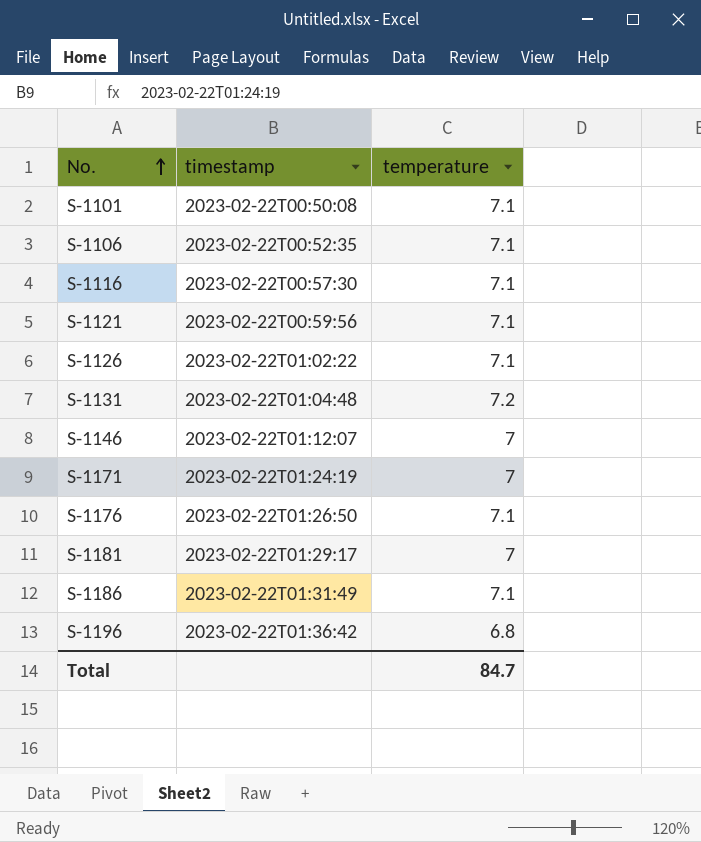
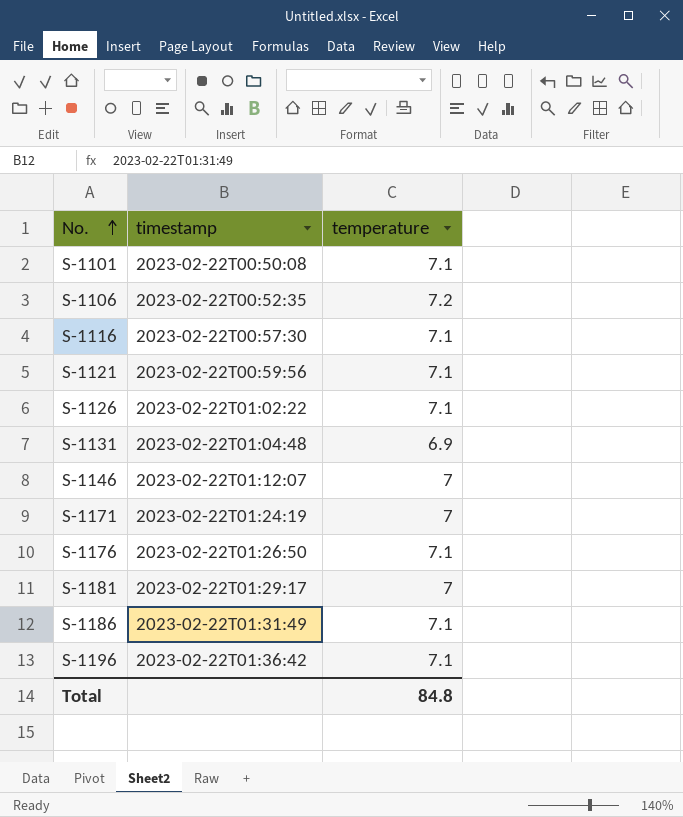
S-1106 | temperature: 7.1 -> 7.2
S-1131 | temperature: 7.2 -> 6.9
S-1196 | temperature: 6.8 -> 7.1
Total | temperature: 84.7 -> 84.8

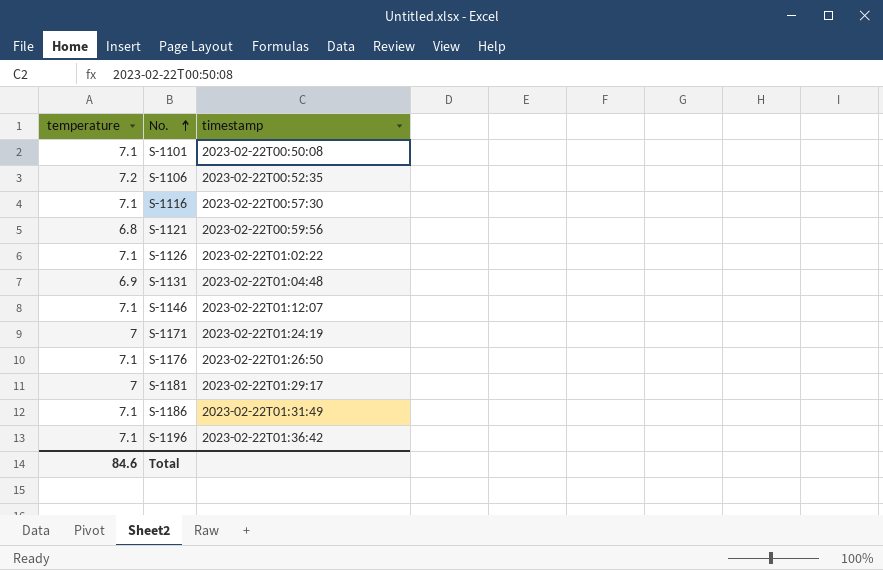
column temperature | position: 3 -> 1
S-1121 | temperature: 7.1 -> 6.8
S-1146 | temperature: 7 -> 7.1
Total | temperature: 84.8 -> 84.6

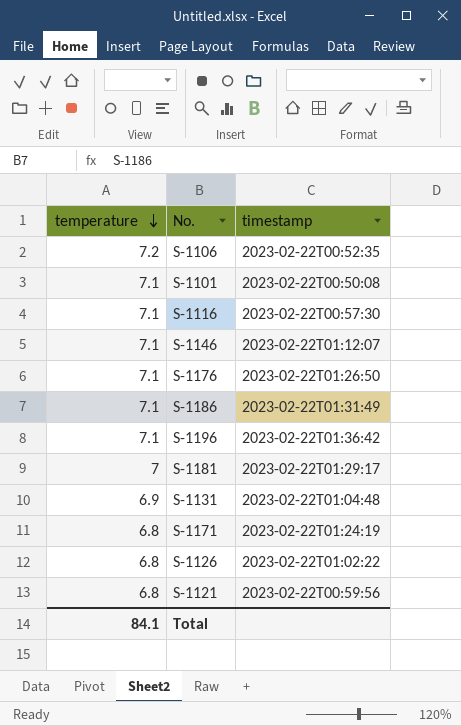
row order: No. ascending -> temperature descending
S-1171 | temperature: 7 -> 6.8
S-1126 | temperature: 7.1 -> 6.8
Total | temperature: 84.6 -> 84.1

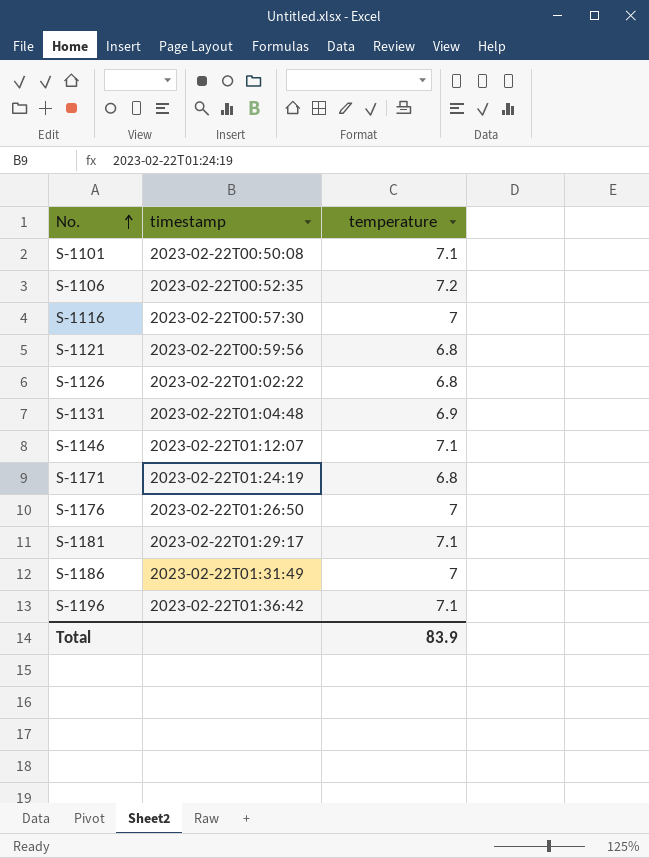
row order: temperature descending -> No. ascending
column temperature | position: 1 -> 3
S-1116 | temperature: 7.1 -> 7
S-1176 | temperature: 7.1 -> 7
S-1181 | temperature: 7 -> 7.1
S-1186 | temperature: 7.1 -> 7
Total | temperature: 84.1 -> 83.9

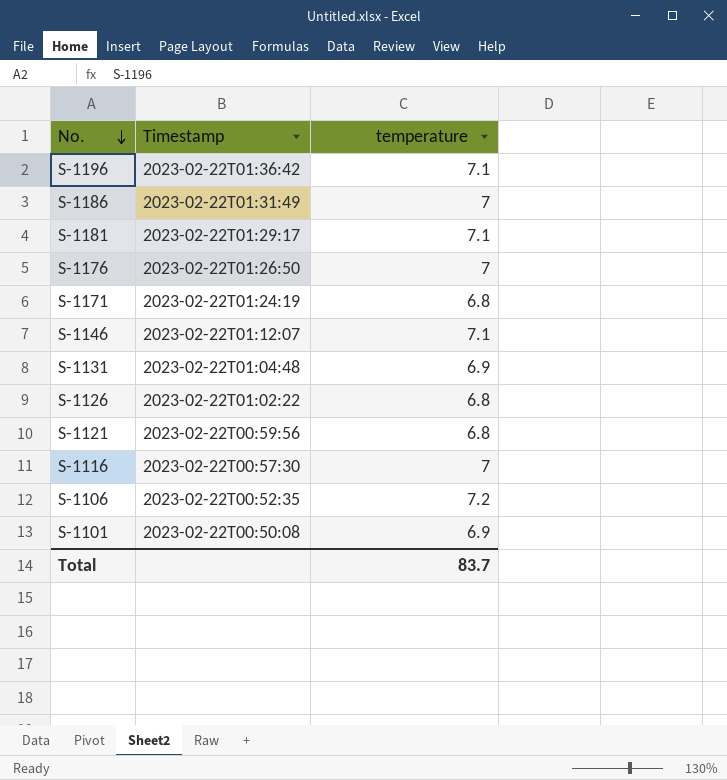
row order: No. ascending -> No. descending
column name: timestamp -> Timestamp
S-1101 | temperature: 7.1 -> 6.9
Total | temperature: 83.9 -> 83.7

